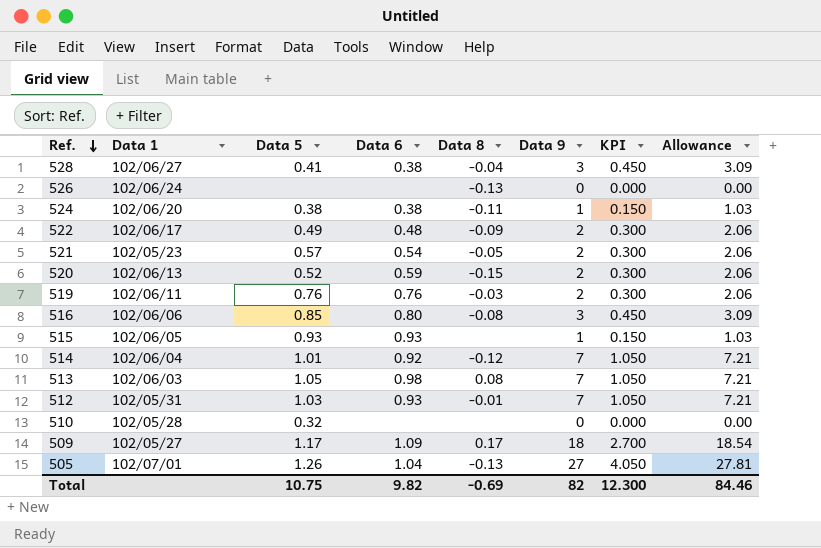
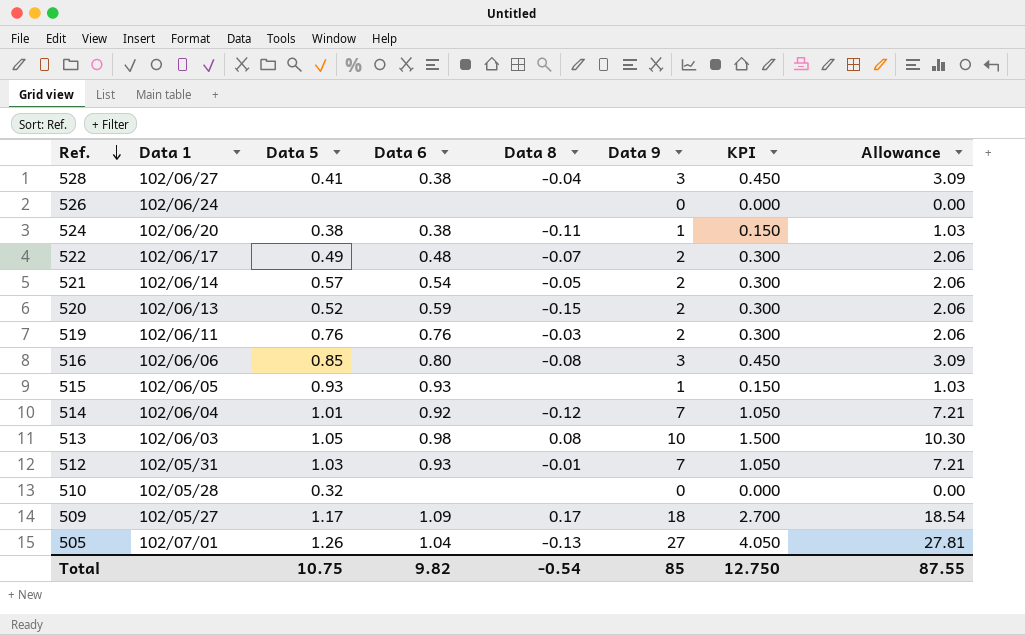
526 | Data 8: -0.13 -> none
522 | Data 8: -0.09 -> -0.07
521 | Data 1: 102/05/23 -> 102/06/14
513 | Data 9: 7 -> 10
513 | KPI: 1.050 -> 1.500
513 | Allowance: 7.21 -> 10.30
Total | Data 8: -0.69 -> -0.54
Total | Data 9: 82 -> 85
Total | KPI: 12.300 -> 12.750
Total | Allowance: 84.46 -> 87.55

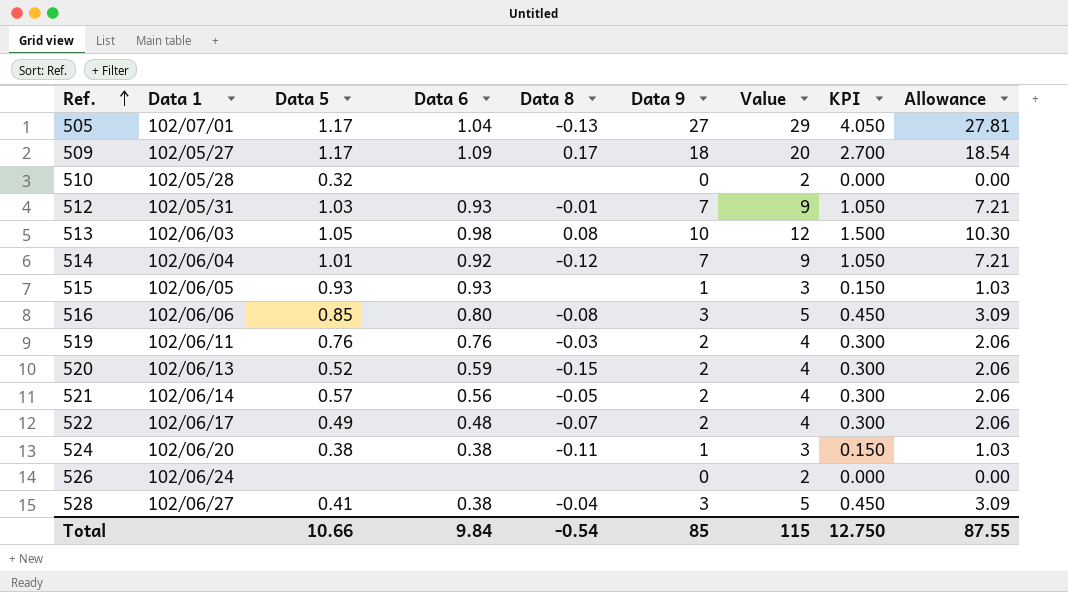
row order: Ref. descending -> Ref. ascending
column Value | formula: none -> [Data 9] + 2
505 | Data 5: 1.26 -> 1.17
521 | Data 6: 0.54 -> 0.56
Total | Data 5: 10.75 -> 10.66
Total | Data 6: 9.82 -> 9.84

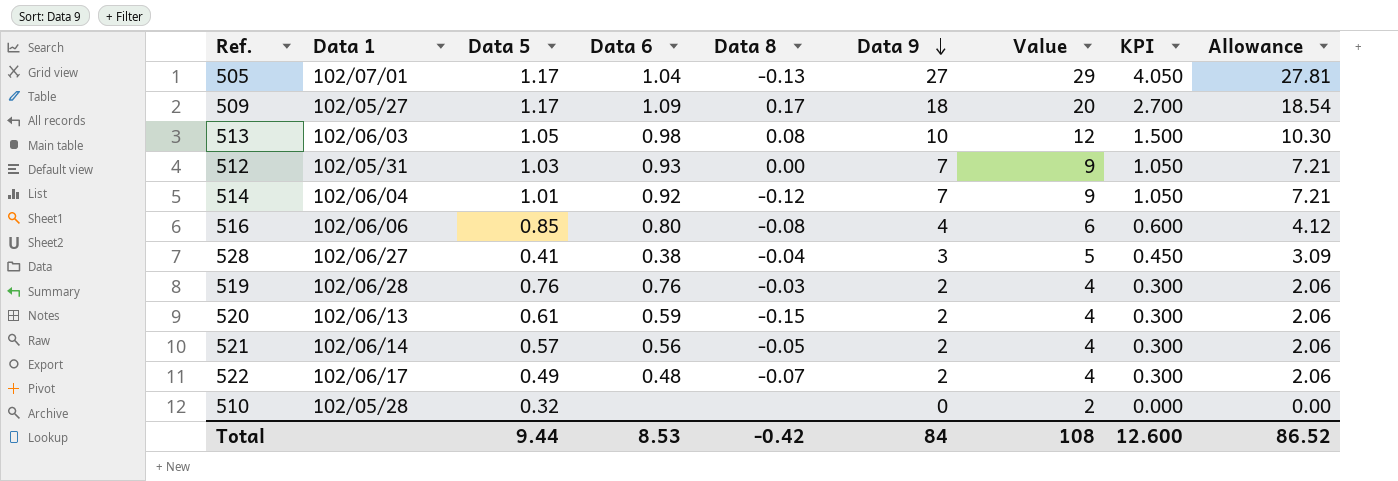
row order: Ref. ascending -> Data 9 descending
row 515: 102/06/05 | 0.93 | 0.93 | none | 1 | 3 | 0.150 | 1.03 -> none
row 524: 102/06/20 | 0.38 | 0.38 | -0.11 | 1 | 3 | 0.150 | 1.03 -> none
row 526: 102/06/24 | none | none | none | 0 | 2 | 0.000 | 0.00 -> none
512 | Data 8: -0.01 -> 0.00
516 | Data 9: 3 -> 4
516 | Value: 5 -> 6
516 | KPI: 0.450 -> 0.600
516 | Allowance: 3.09 -> 4.12
519 | Data 1: 102/06/11 -> 102/06/28
520 | Data 5: 0.52 -> 0.61
Total | Data 5: 10.66 -> 9.44
Total | Data 6: 9.84 -> 8.53
Total | Data 8: -0.54 -> -0.42
Total | Data 9: 85 -> 84
Total | Value: 115 -> 108
Total | KPI: 12.750 -> 12.600
Total | Allowance: 87.55 -> 86.52

